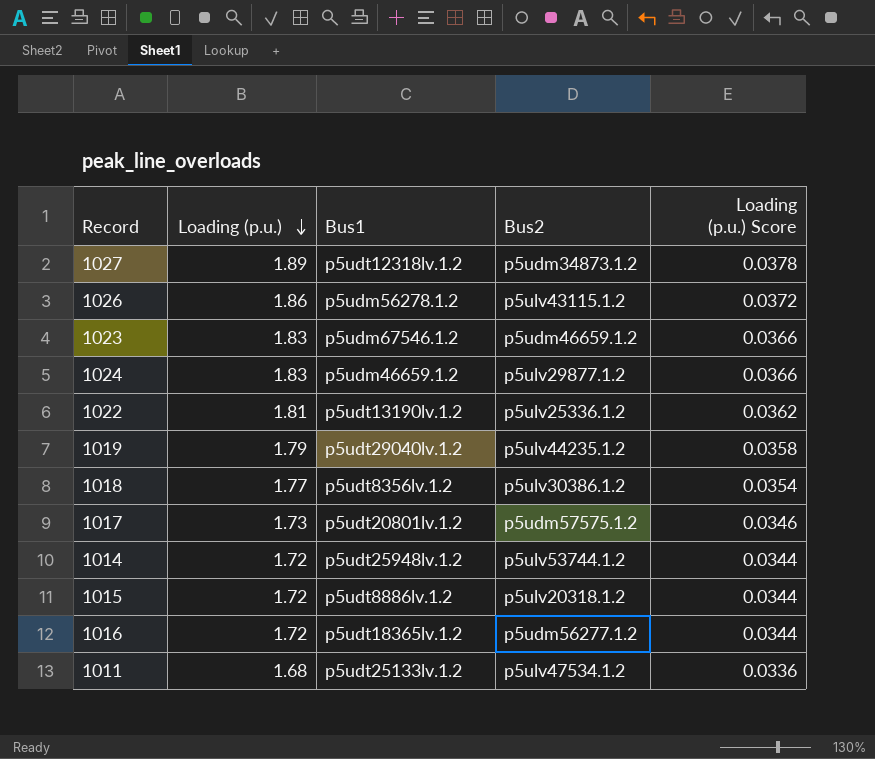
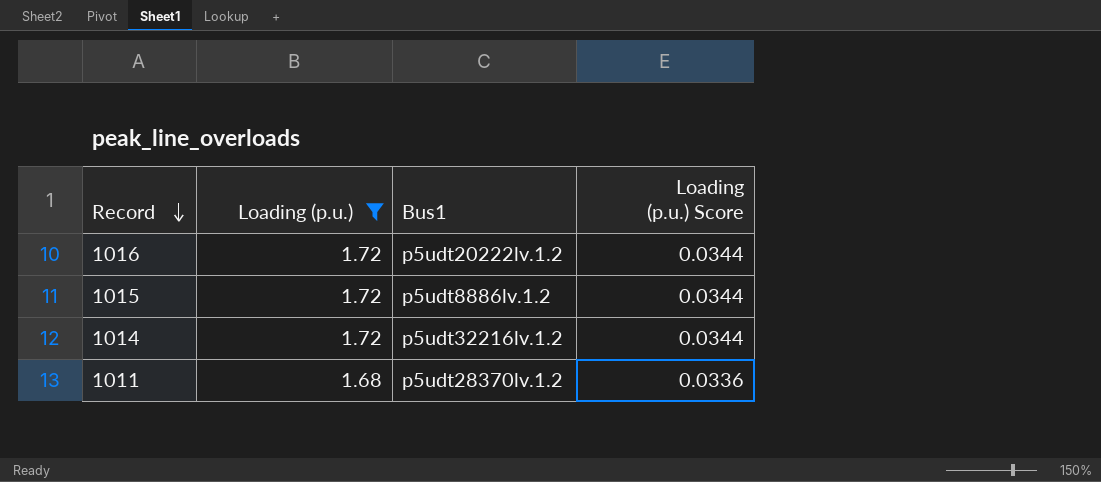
filter: none -> Loading (p.u.) <= 1.72
row order: Loading (p.u.) descending -> Record descending
column Bus2 | position: 4 -> none
1016 | Bus1: p5udt18365lv.1.2 -> p5udt20222lv.1.2
1014 | Bus1: p5udt25948lv.1.2 -> p5udt32216lv.1.2
1011 | Bus1: p5udt25133lv.1.2 -> p5udt28370lv.1.2

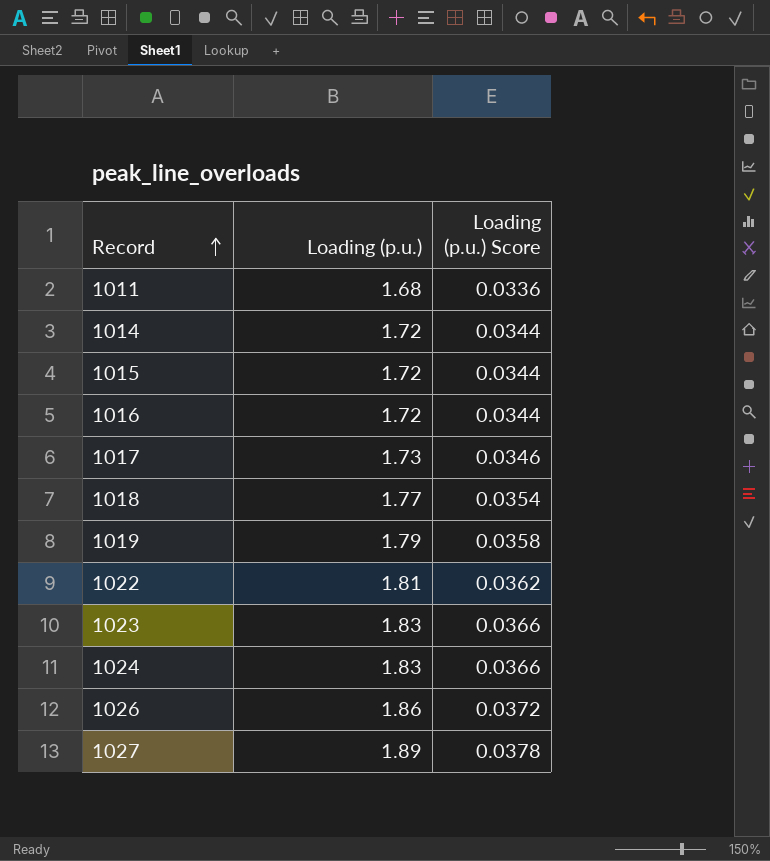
filter: Loading (p.u.) <= 1.72 -> none
row order: Record descending -> Record ascending
column Bus1 | position: 3 -> none

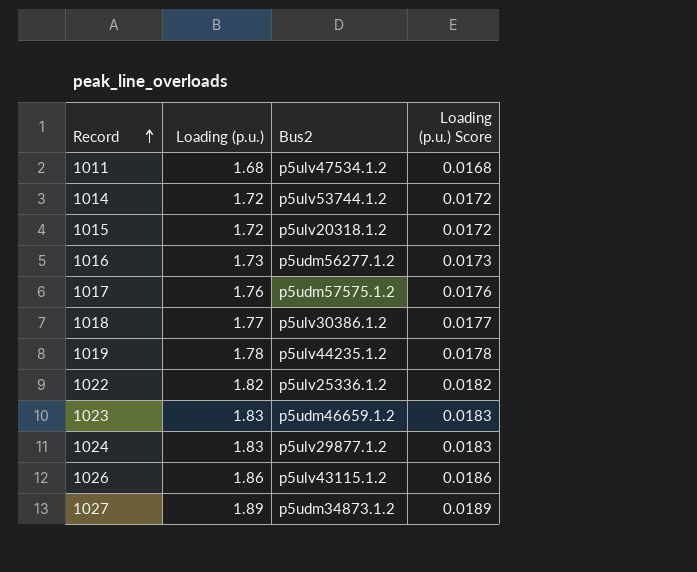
column Bus2 | position: none -> 3
column Loading (p.u.) Score | formula: [Loading (p.u.)] * 0.02 -> [Loading (p.u.)] * 0.01
1016 | Loading (p.u.): 1.72 -> 1.73
1017 | Loading (p.u.): 1.73 -> 1.76
1019 | Loading (p.u.): 1.79 -> 1.78
1022 | Loading (p.u.): 1.81 -> 1.82

